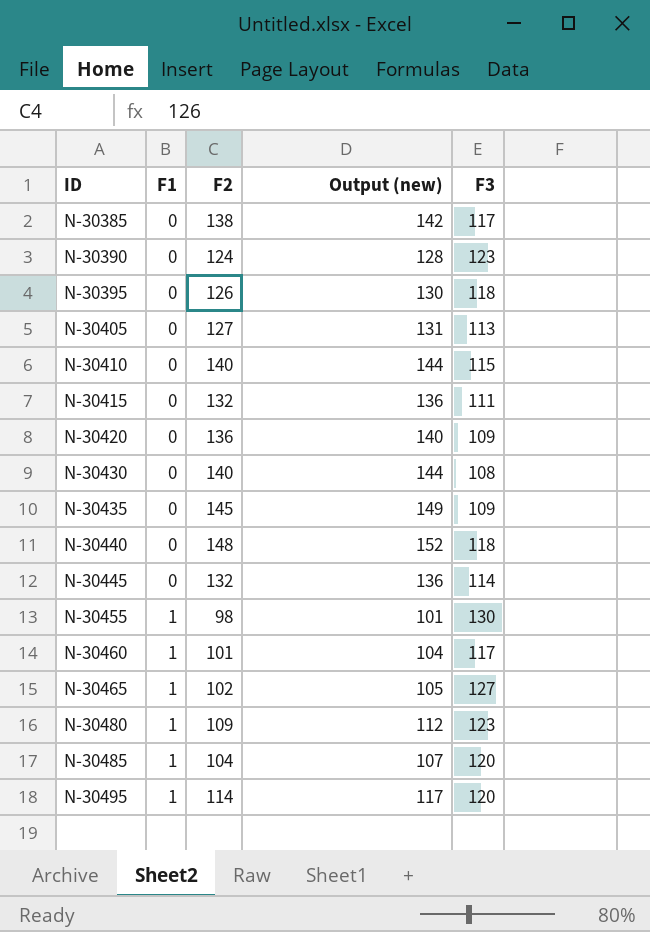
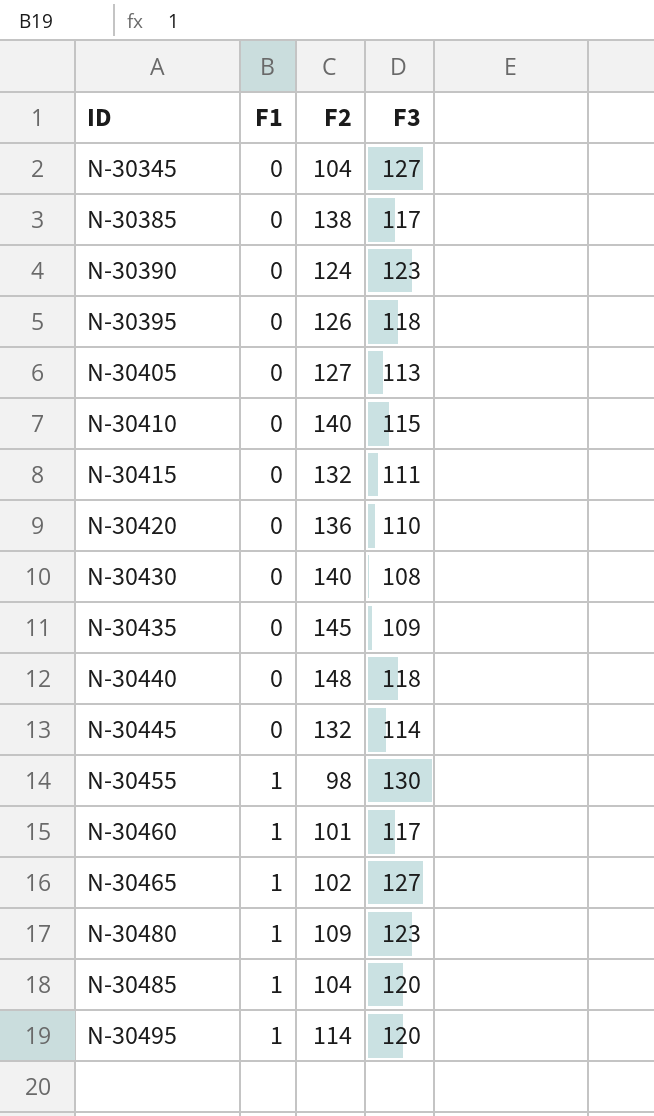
column Output (new) | formula: [F2] * 1.03 -> none
row N-30345: none -> 0 | 104 | 127
N-30420 | F3: 109 -> 110

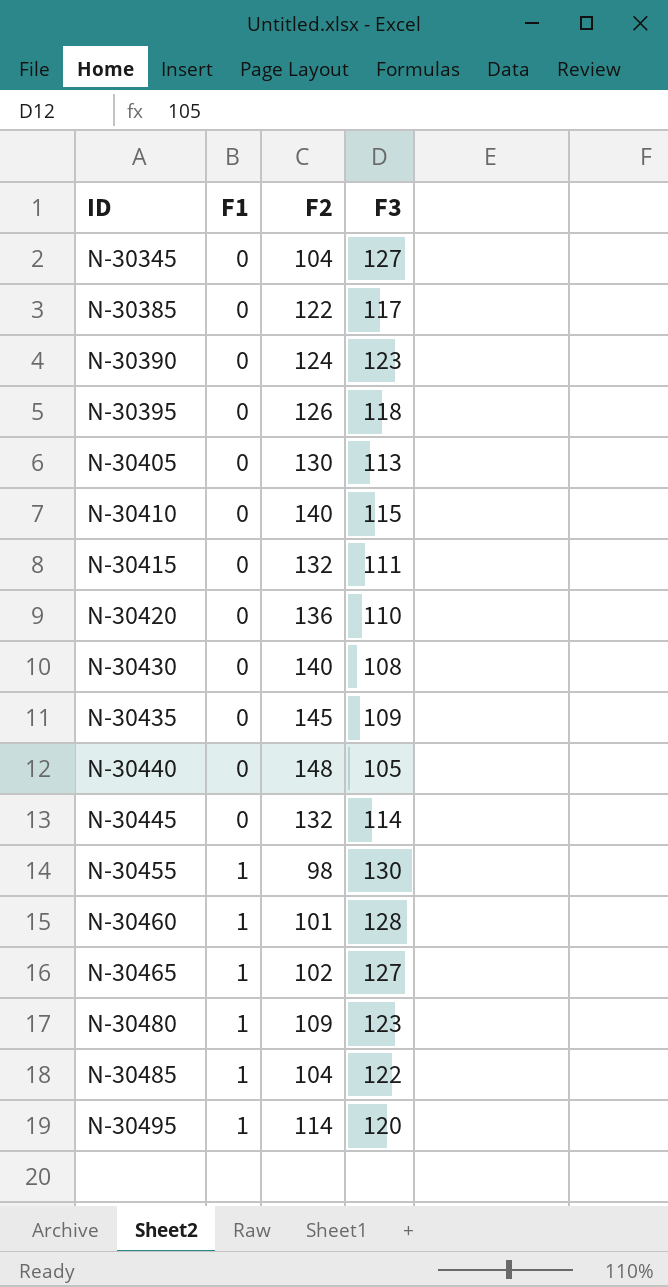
N-30385 | F2: 138 -> 122
N-30405 | F2: 127 -> 130
N-30440 | F3: 118 -> 105
N-30460 | F3: 117 -> 128
N-30485 | F3: 120 -> 122

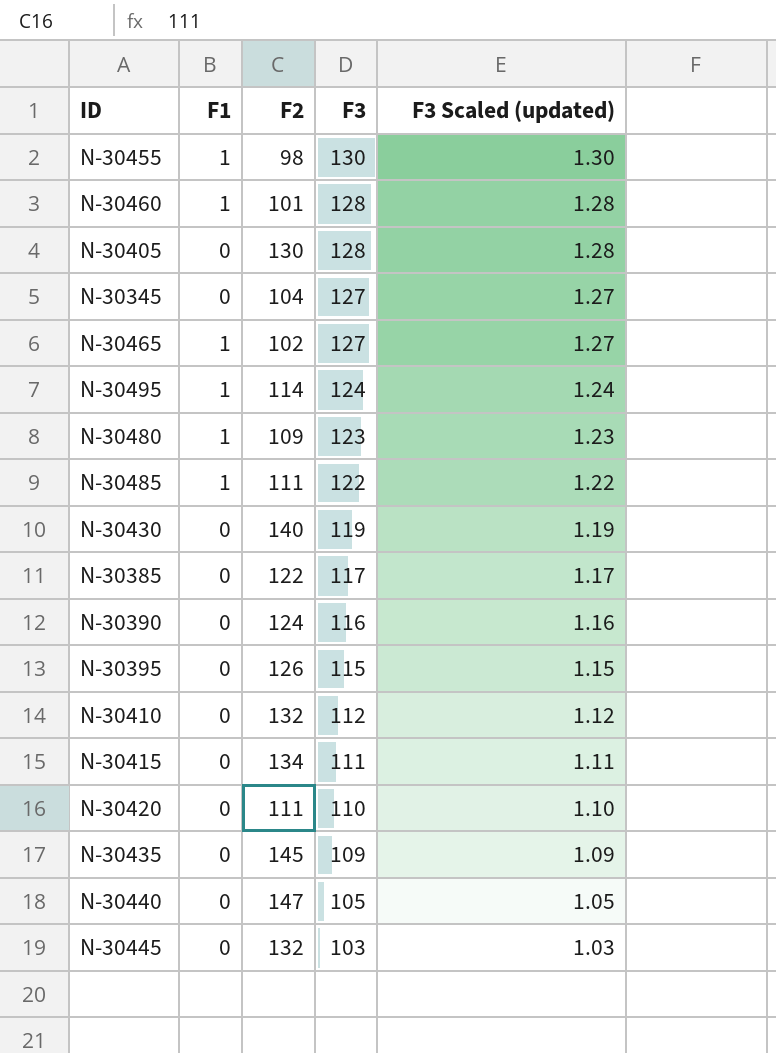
row order: ID ascending -> F3 descending
column F3 Scaled (updated) | formula: none -> [F3] * 0.01
N-30405 | F3: 113 -> 128
N-30495 | F3: 120 -> 124
N-30485 | F2: 104 -> 111
N-30430 | F3: 108 -> 119
N-30390 | F3: 123 -> 116
N-30395 | F3: 118 -> 115
N-30410 | F2: 140 -> 132
N-30410 | F3: 115 -> 112
N-30415 | F2: 132 -> 134
N-30420 | F2: 136 -> 111
N-30440 | F2: 148 -> 147
N-30445 | F3: 114 -> 103

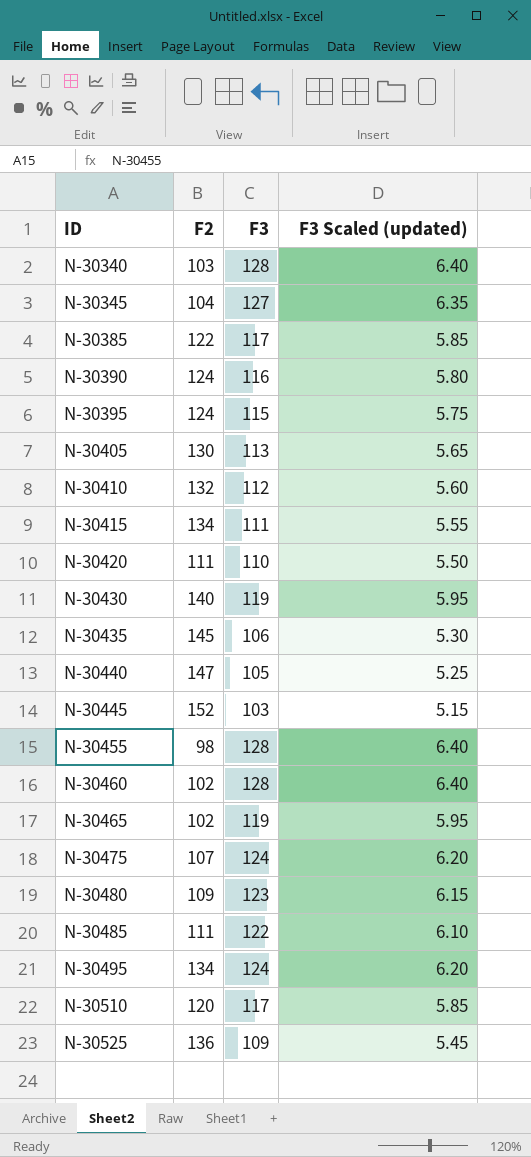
row order: F3 descending -> ID ascending
column F1 | position: 2 -> none
column F3 Scaled (updated) | formula: [F3] * 0.01 -> [F3] * 0.05
row N-30340: none -> 103 | 128 | 6.40
N-30395 | F2: 126 -> 124
N-30405 | F3: 128 -> 113
N-30435 | F3: 109 -> 106
N-30445 | F2: 132 -> 152
N-30455 | F3: 130 -> 128
N-30460 | F2: 101 -> 102
N-30465 | F3: 127 -> 119
row N-30475: none -> 107 | 124 | 6.20
N-30495 | F2: 114 -> 134
row N-30510: none -> 120 | 117 | 5.85
row N-30525: none -> 136 | 109 | 5.45

